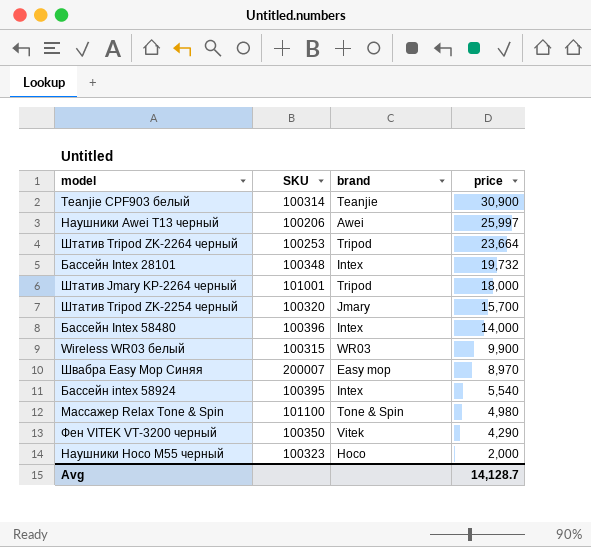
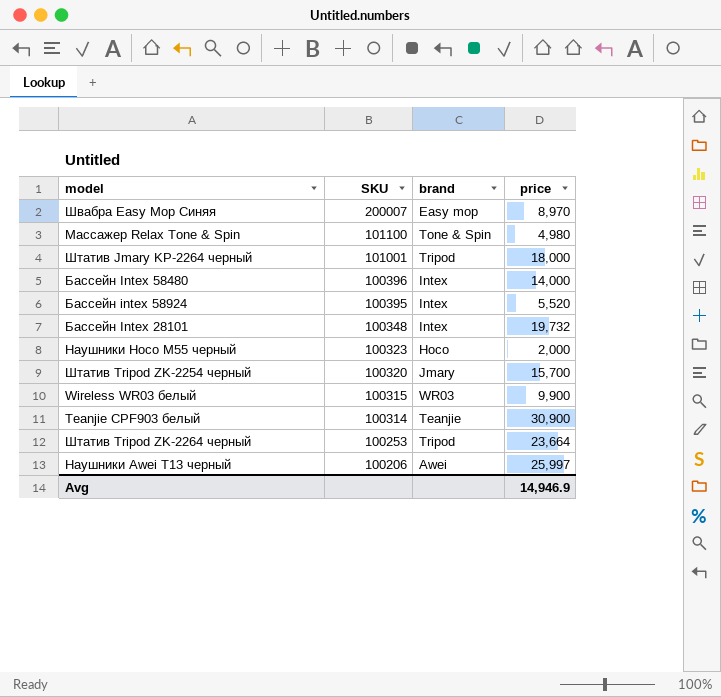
row order: price descending -> SKU descending
row Фен VITEK VT-3200 черный: 100350 | Vitek | 4,290 -> none
Бассейн intex 58924 | price: 5,540 -> 5,520
Avg | price: 14,128.7 -> 14,946.9

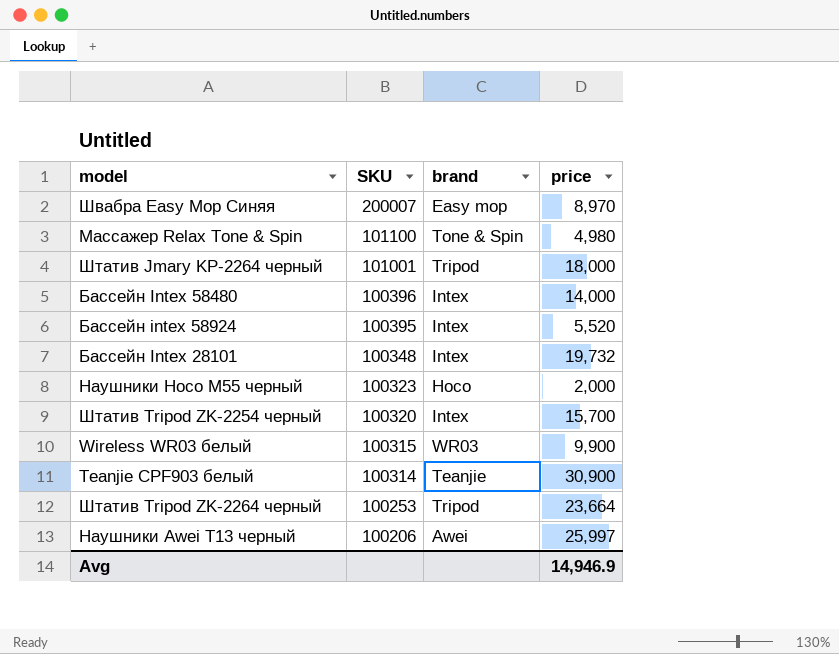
Штатив Tripod ZK-2254 черный | brand: Jmary -> Intex

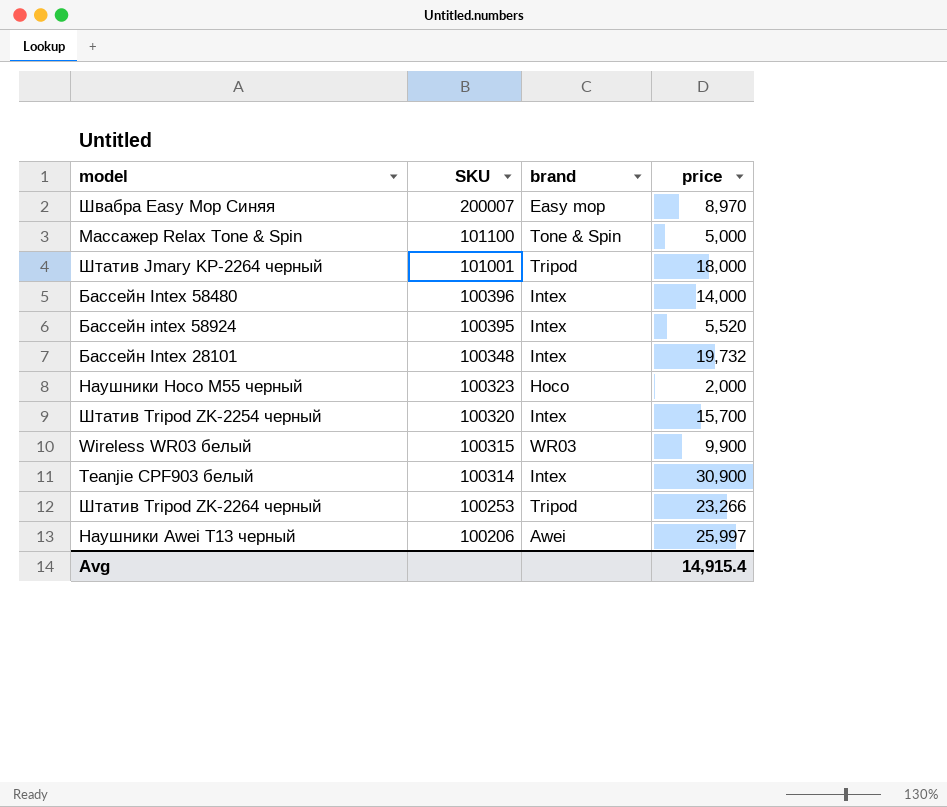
Массажер Relax Tone & Spin | price: 4,980 -> 5,000
Teanjie CPF903 белый | brand: Teanjie -> Intex
Штатив Tripod ZK-2264 черный | price: 23,664 -> 23,266
Avg | price: 14,946.9 -> 14,915.4

